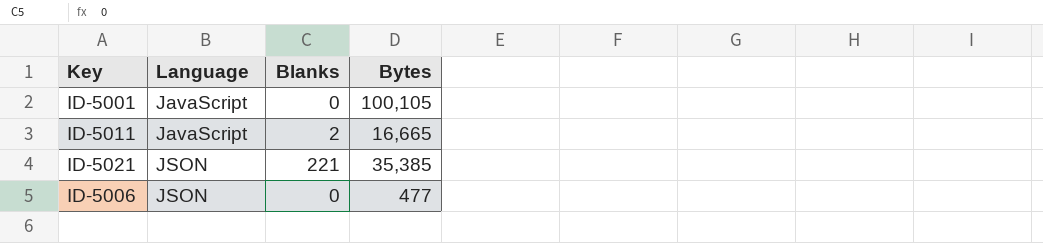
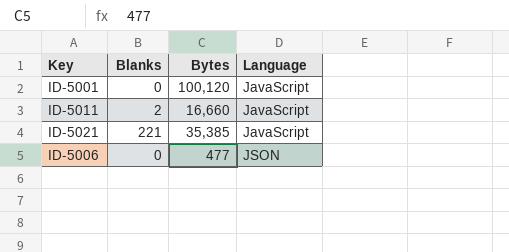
column Language | position: 2 -> 4
ID-5001 | Bytes: 100,105 -> 100,120
ID-5011 | Bytes: 16,665 -> 16,660
ID-5021 | Language: JSON -> JavaScript

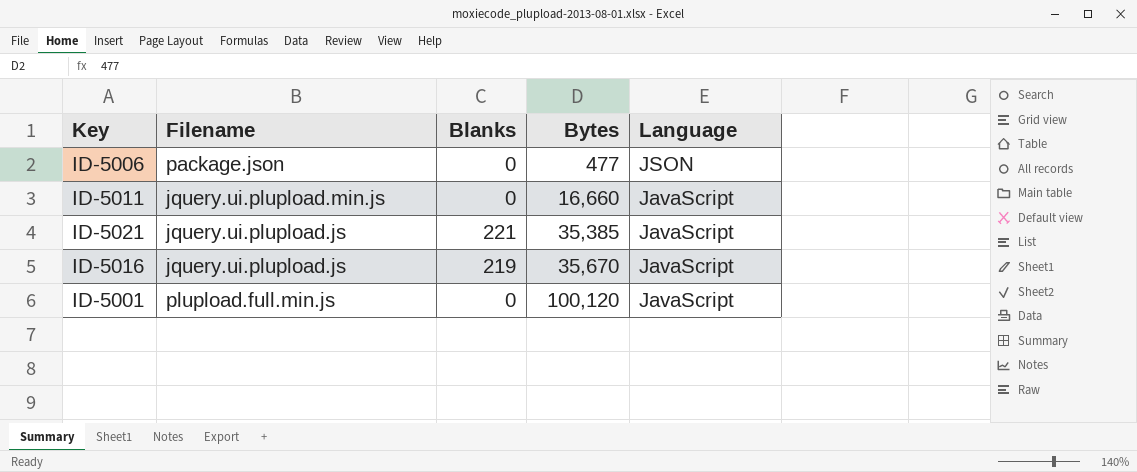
row order: Language ascending -> Bytes ascending
column Filename | position: none -> 2
ID-5011 | Blanks: 2 -> 0
row ID-5016: none -> jquery.ui.plupload.js | 219 | 35,670 | JavaScript

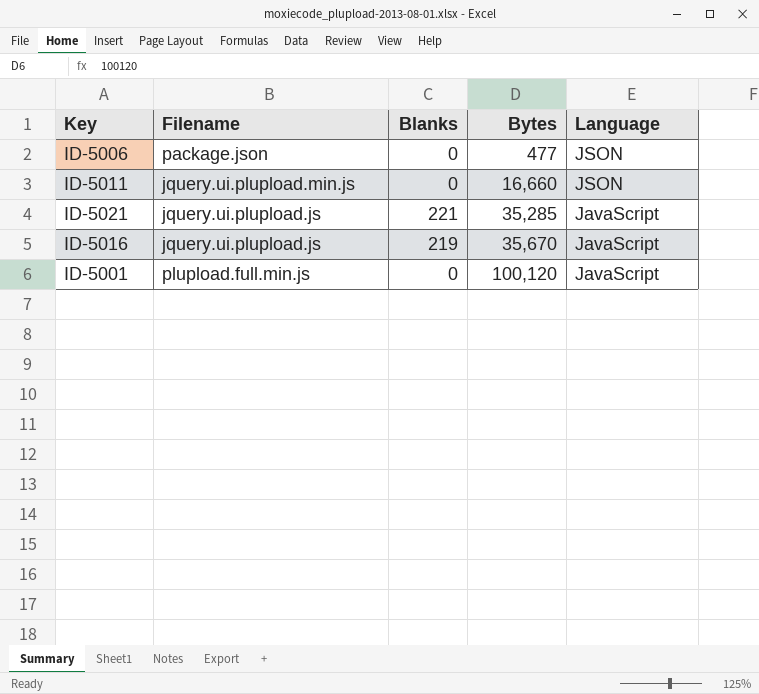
ID-5011 | Language: JavaScript -> JSON
ID-5021 | Bytes: 35,385 -> 35,285

